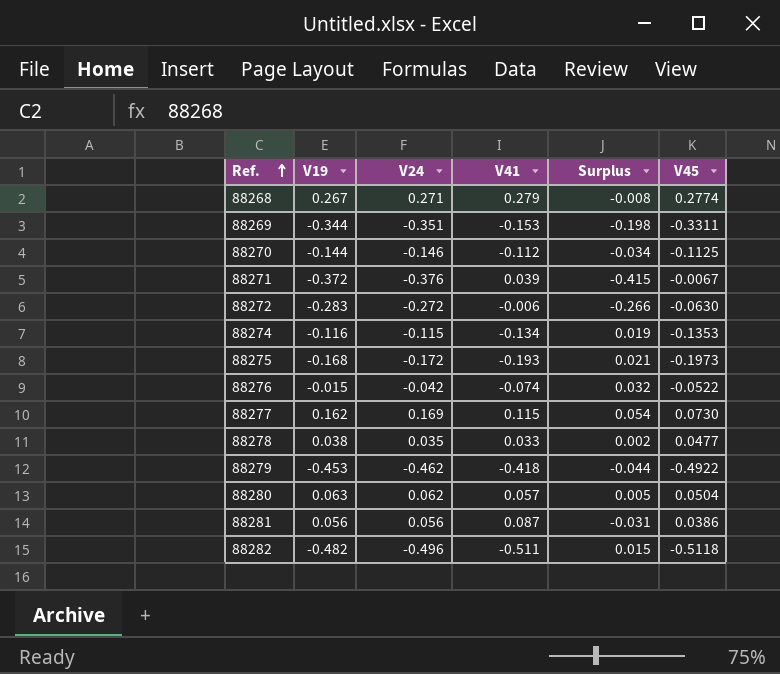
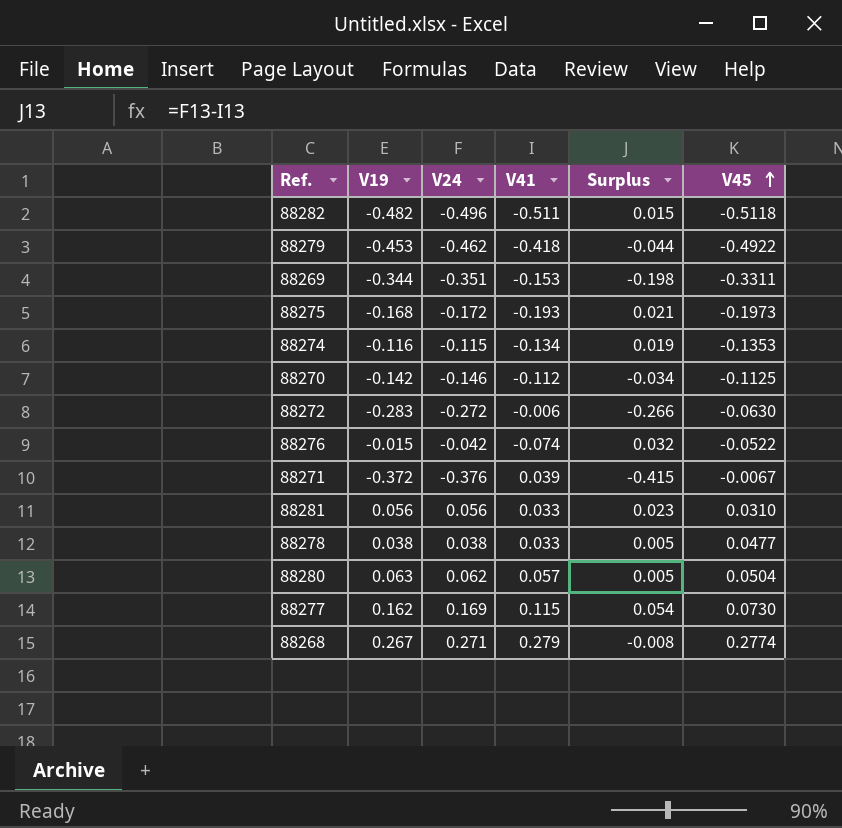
row order: Ref. ascending -> V45 ascending
88270 | V19: -0.144 -> -0.142
88281 | V41: 0.087 -> 0.033
88281 | Surplus: -0.031 -> 0.023
88281 | V45: 0.0386 -> 0.0310
88278 | V24: 0.035 -> 0.038
88278 | Surplus: 0.002 -> 0.005

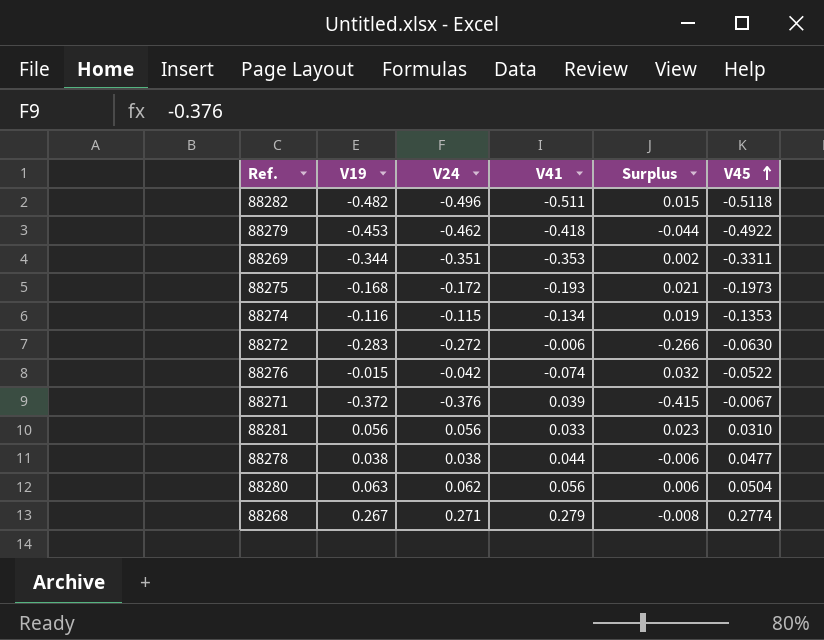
row 88270: -0.142 | -0.146 | -0.112 | -0.034 | -0.1125 -> none
row 88277: 0.162 | 0.169 | 0.115 | 0.054 | 0.0730 -> none
88269 | V41: -0.153 -> -0.353
88269 | Surplus: -0.198 -> 0.002
88278 | V41: 0.033 -> 0.044
88278 | Surplus: 0.005 -> -0.006
88280 | V41: 0.057 -> 0.056
88280 | Surplus: 0.005 -> 0.006

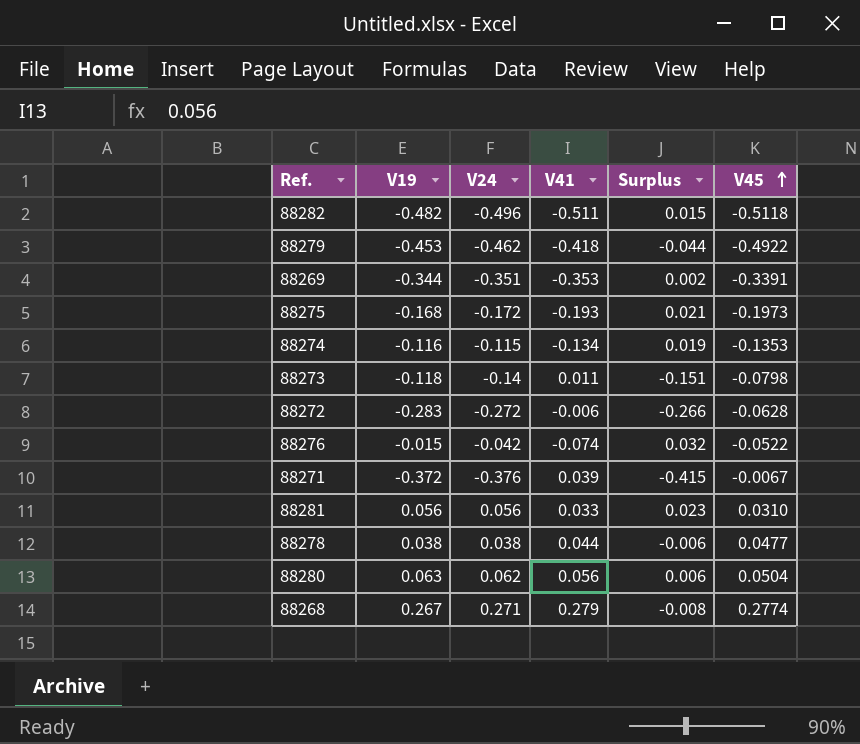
88269 | V45: -0.3311 -> -0.3391
row 88273: none -> -0.118 | -0.14 | 0.011 | -0.151 | -0.0798
88272 | V45: -0.0630 -> -0.0628

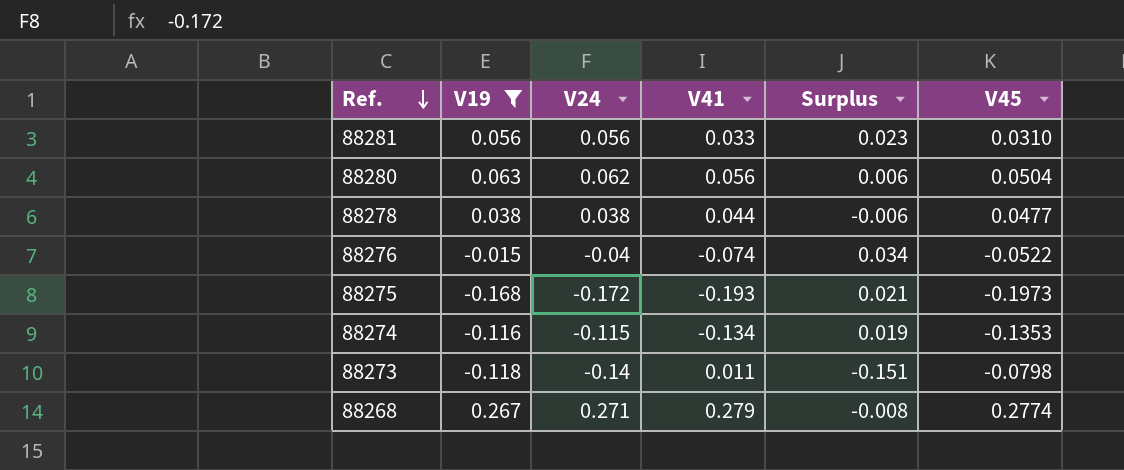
filter: none -> V19 >= -0.168
row order: V45 ascending -> Ref. descending
88276 | V24: -0.042 -> -0.04
88276 | Surplus: 0.032 -> 0.034

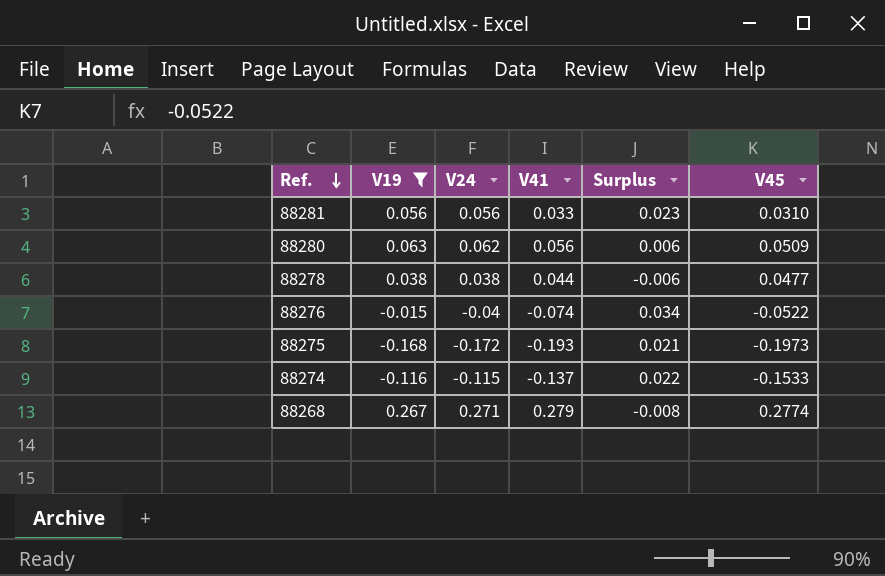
row 88273: -0.118 | -0.14 | 0.011 | -0.151 | -0.0798 -> none
88280 | V45: 0.0504 -> 0.0509
88274 | V41: -0.134 -> -0.137
88274 | Surplus: 0.019 -> 0.022
88274 | V45: -0.1353 -> -0.1533

